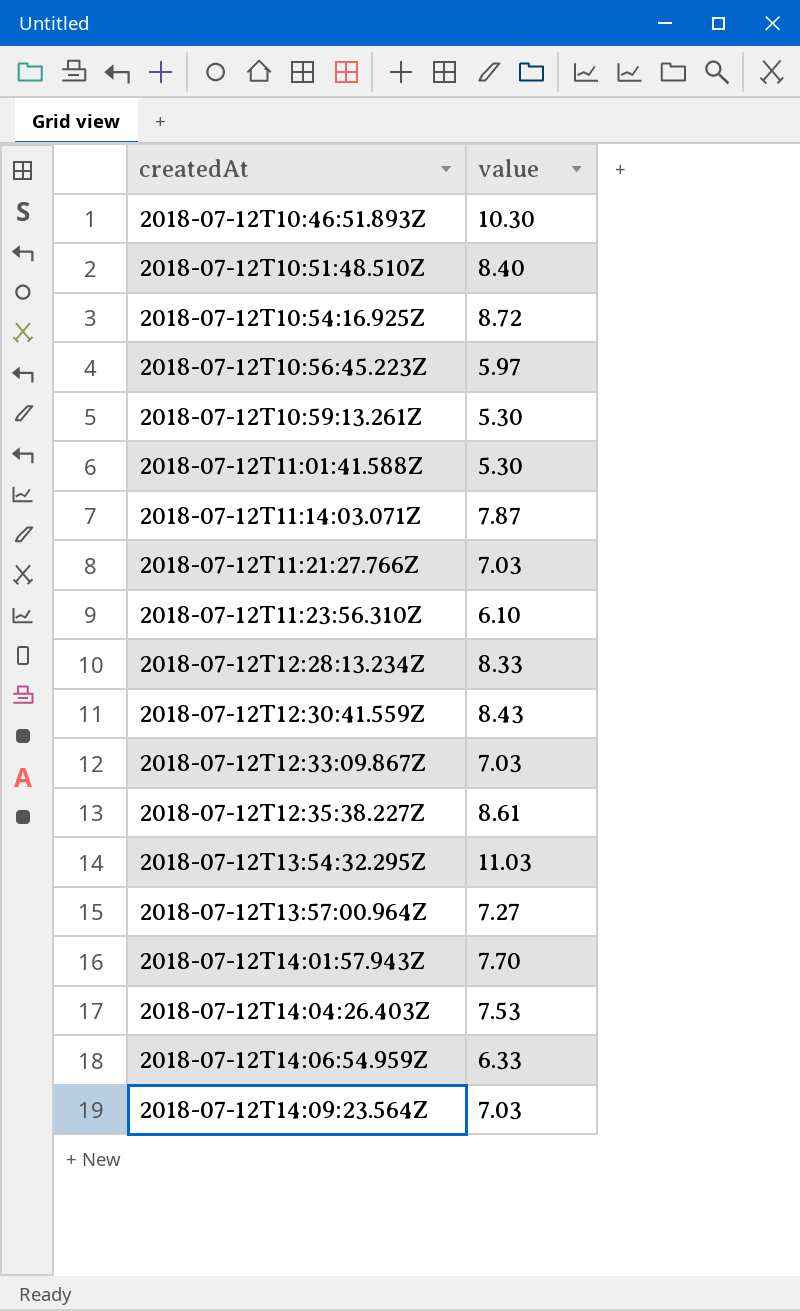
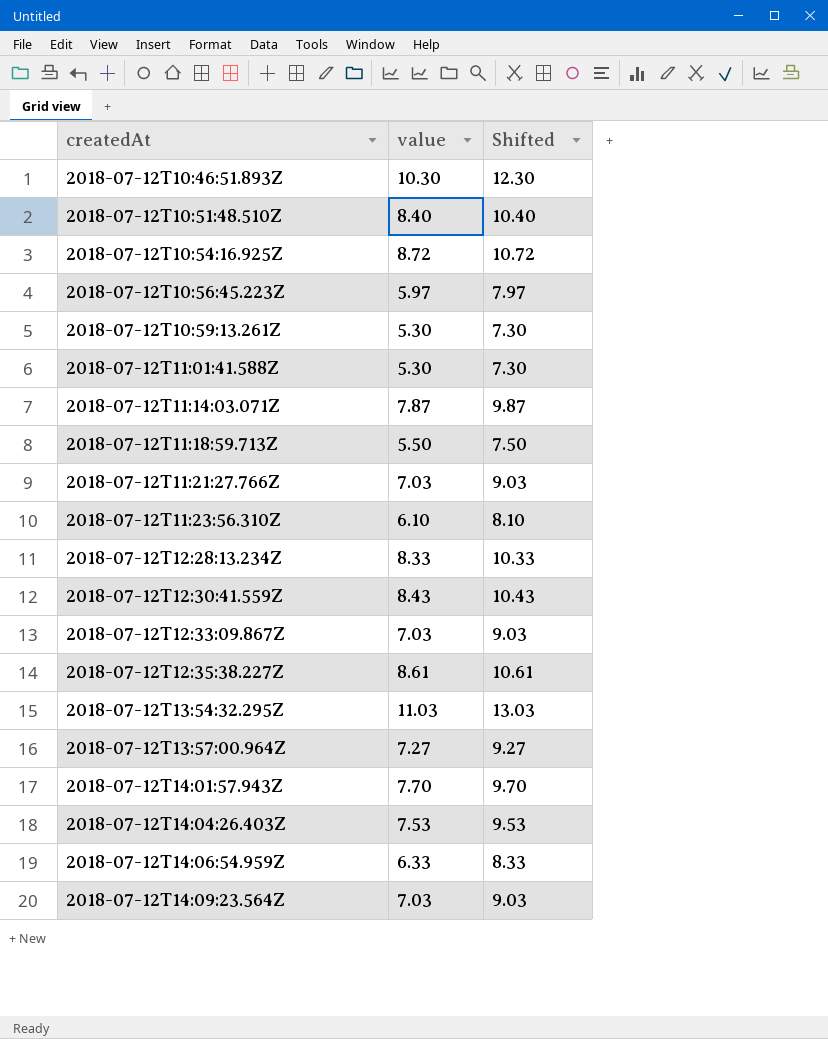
column Shifted | formula: none -> [value] + 2
row 2018-07-12T11:18:59.713Z: none -> 5.50 | 7.50

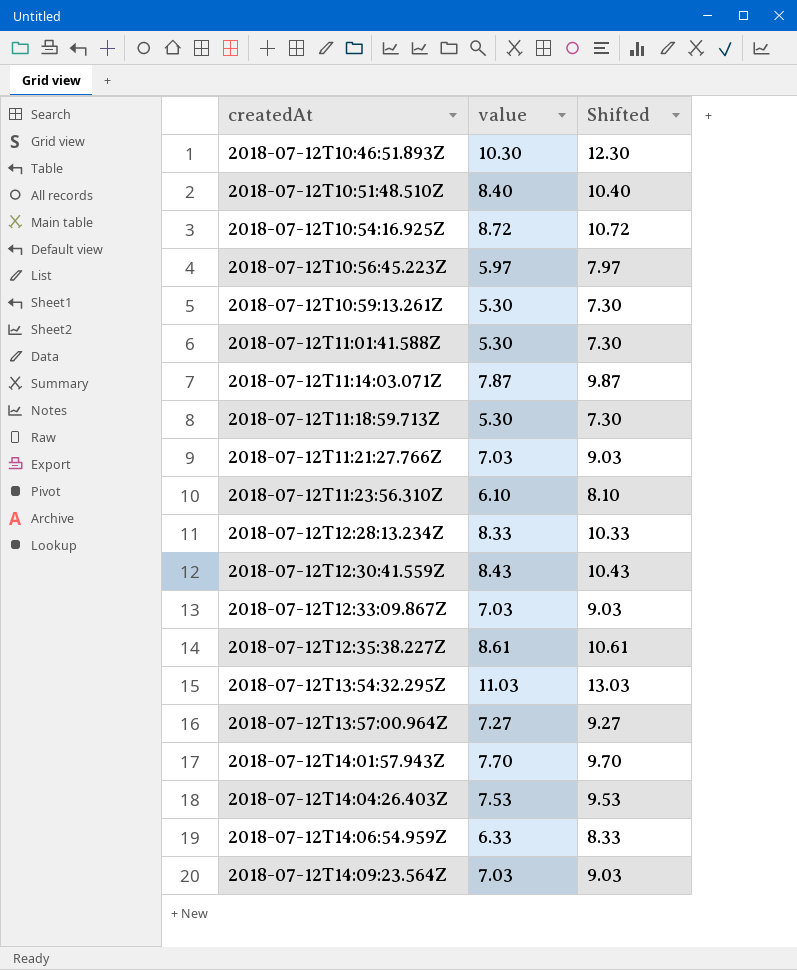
2018-07-12T11:18:59.713Z | value: 5.50 -> 5.30
2018-07-12T11:18:59.713Z | Shifted: 7.50 -> 7.30

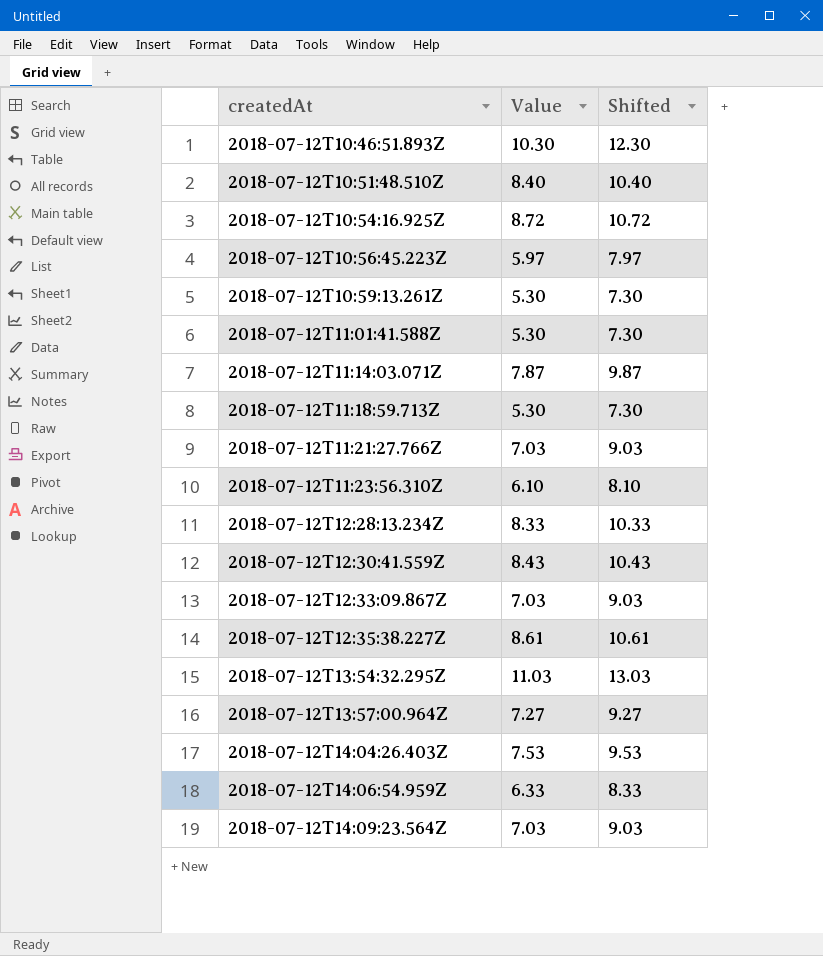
column name: value -> Value
row 2018-07-12T14:01:57.943Z: 7.70 | 9.70 -> none

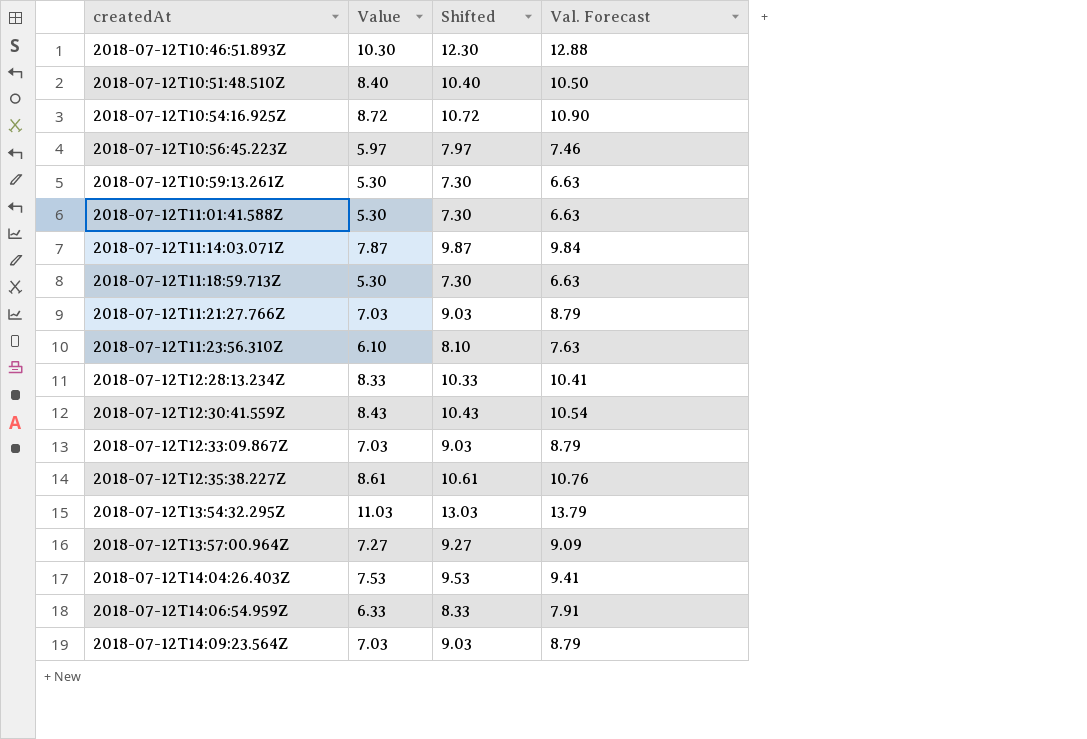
column Val. Forecast | formula: none -> [Value] * 1.25

